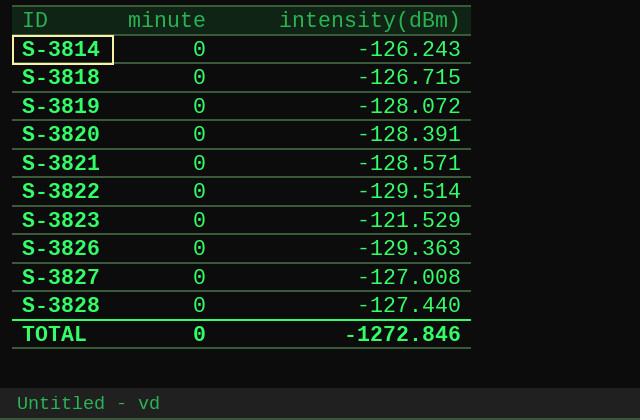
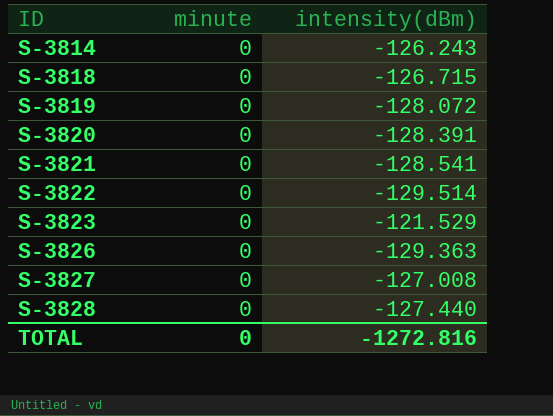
S-3821 | intensity(dBm): -128.571 -> -128.541
TOTAL | intensity(dBm): -1272.846 -> -1272.816

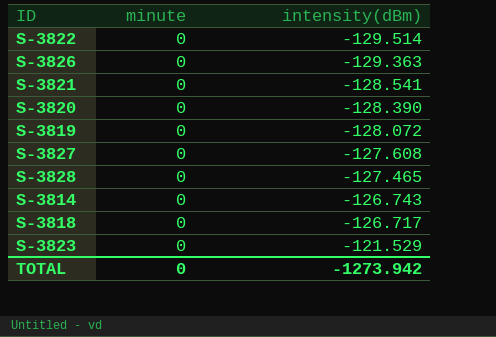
row order: ID ascending -> intensity(dBm) ascending
S-3820 | intensity(dBm): -128.391 -> -128.390
S-3827 | intensity(dBm): -127.008 -> -127.608
S-3828 | intensity(dBm): -127.440 -> -127.465
S-3814 | intensity(dBm): -126.243 -> -126.743
S-3818 | intensity(dBm): -126.715 -> -126.717
TOTAL | intensity(dBm): -1272.816 -> -1273.942

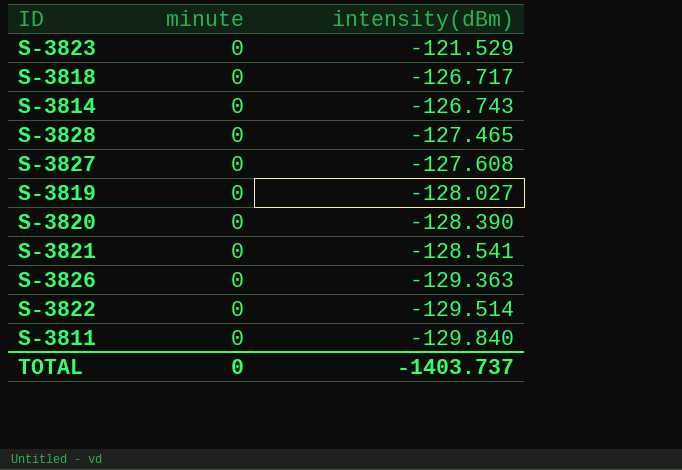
row order: intensity(dBm) ascending -> intensity(dBm) descending
S-3819 | intensity(dBm): -128.072 -> -128.027
row S-3811: none -> 0 | -129.840
TOTAL | intensity(dBm): -1273.942 -> -1403.737

